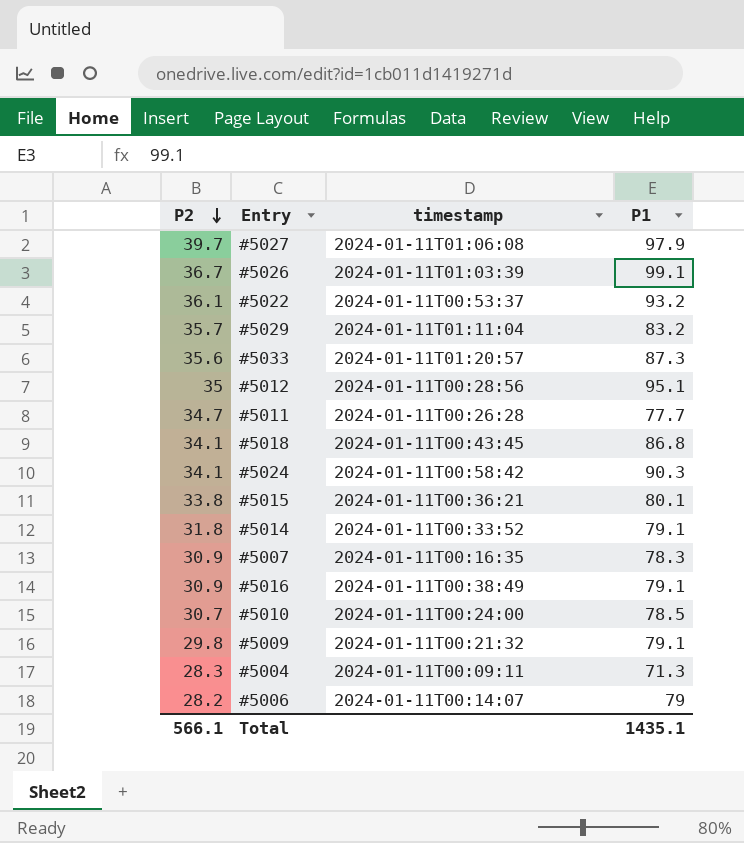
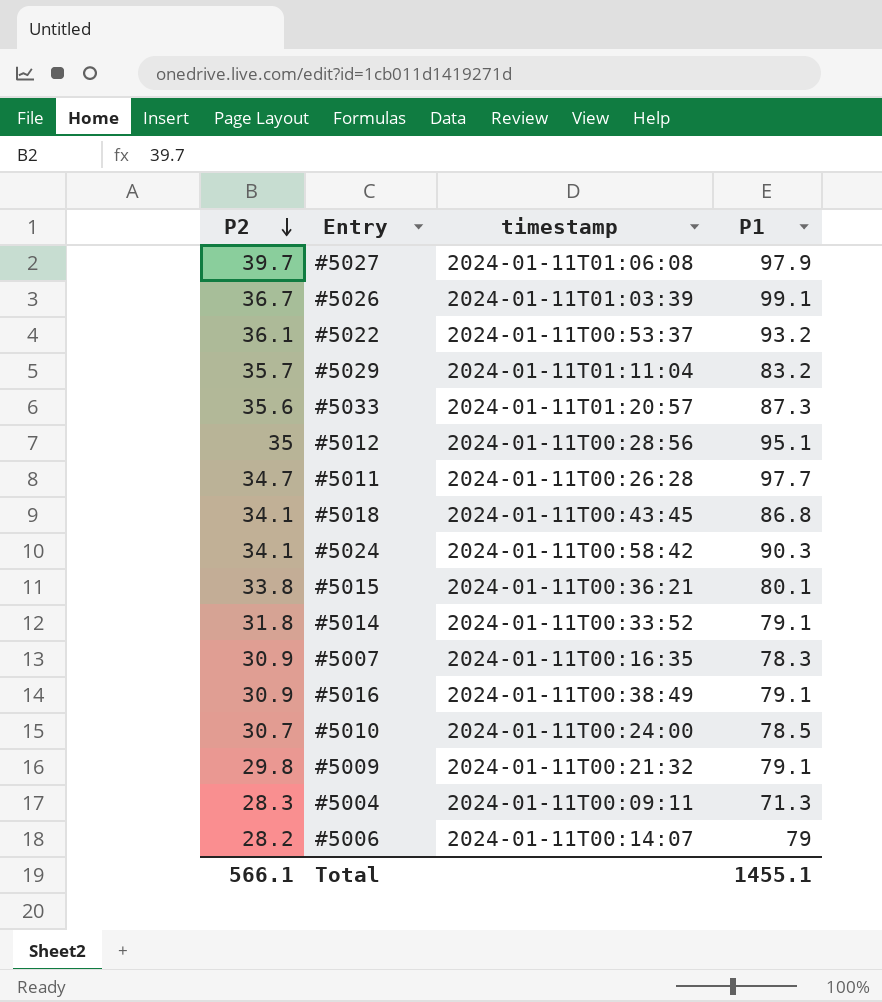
#5011 | P1: 77.7 -> 97.7
Total | P1: 1435.1 -> 1455.1

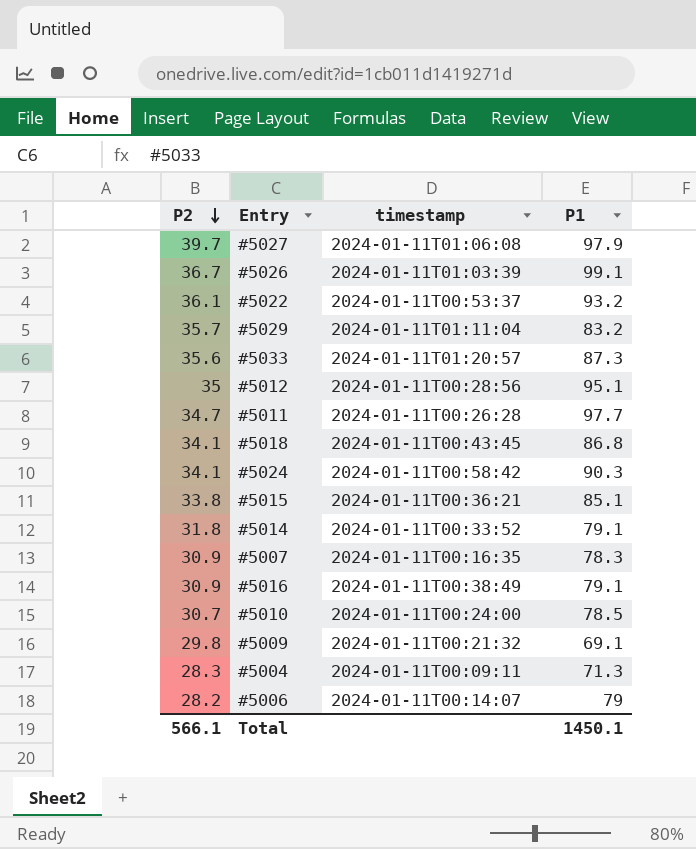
#5015 | P1: 80.1 -> 85.1
#5009 | P1: 79.1 -> 69.1
Total | P1: 1455.1 -> 1450.1

